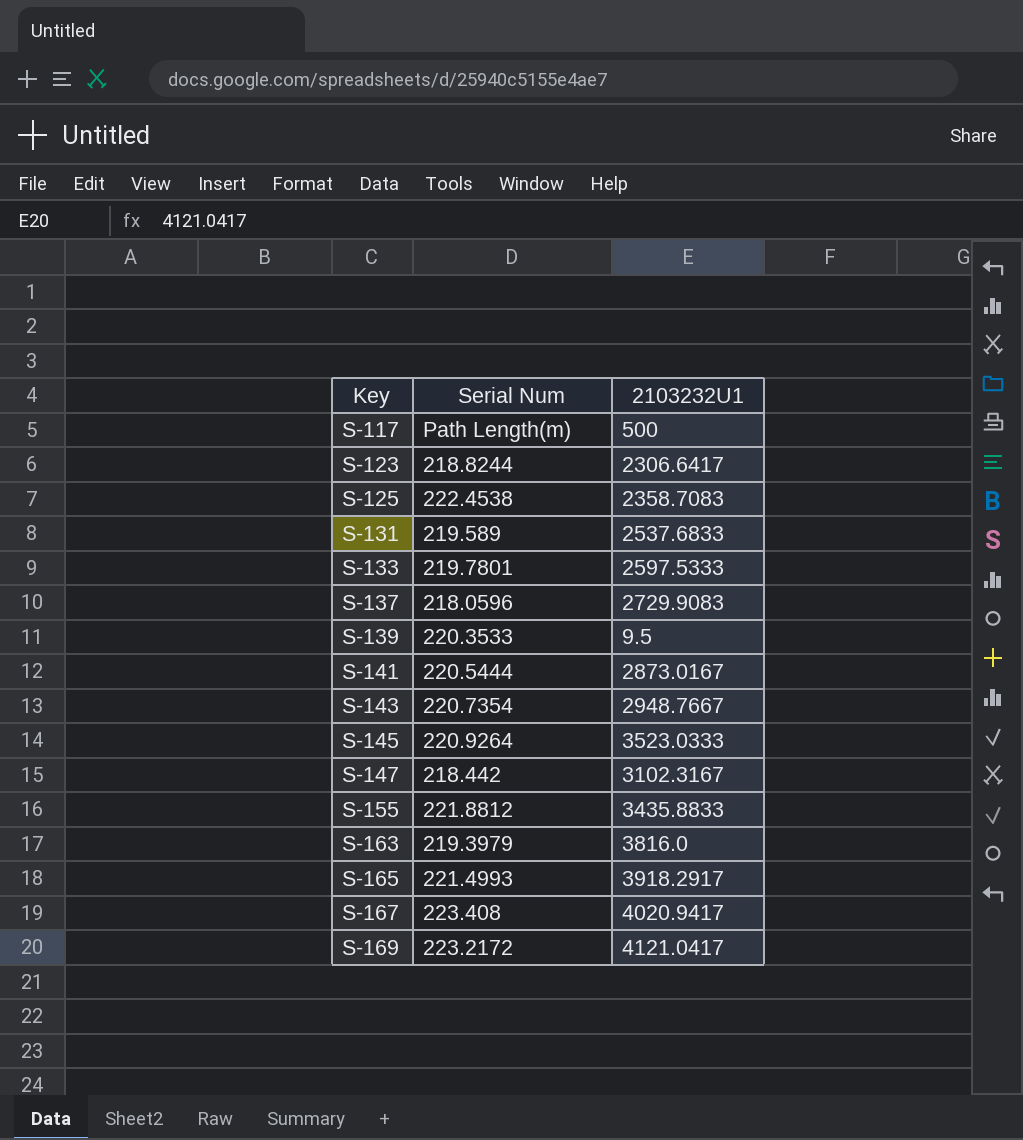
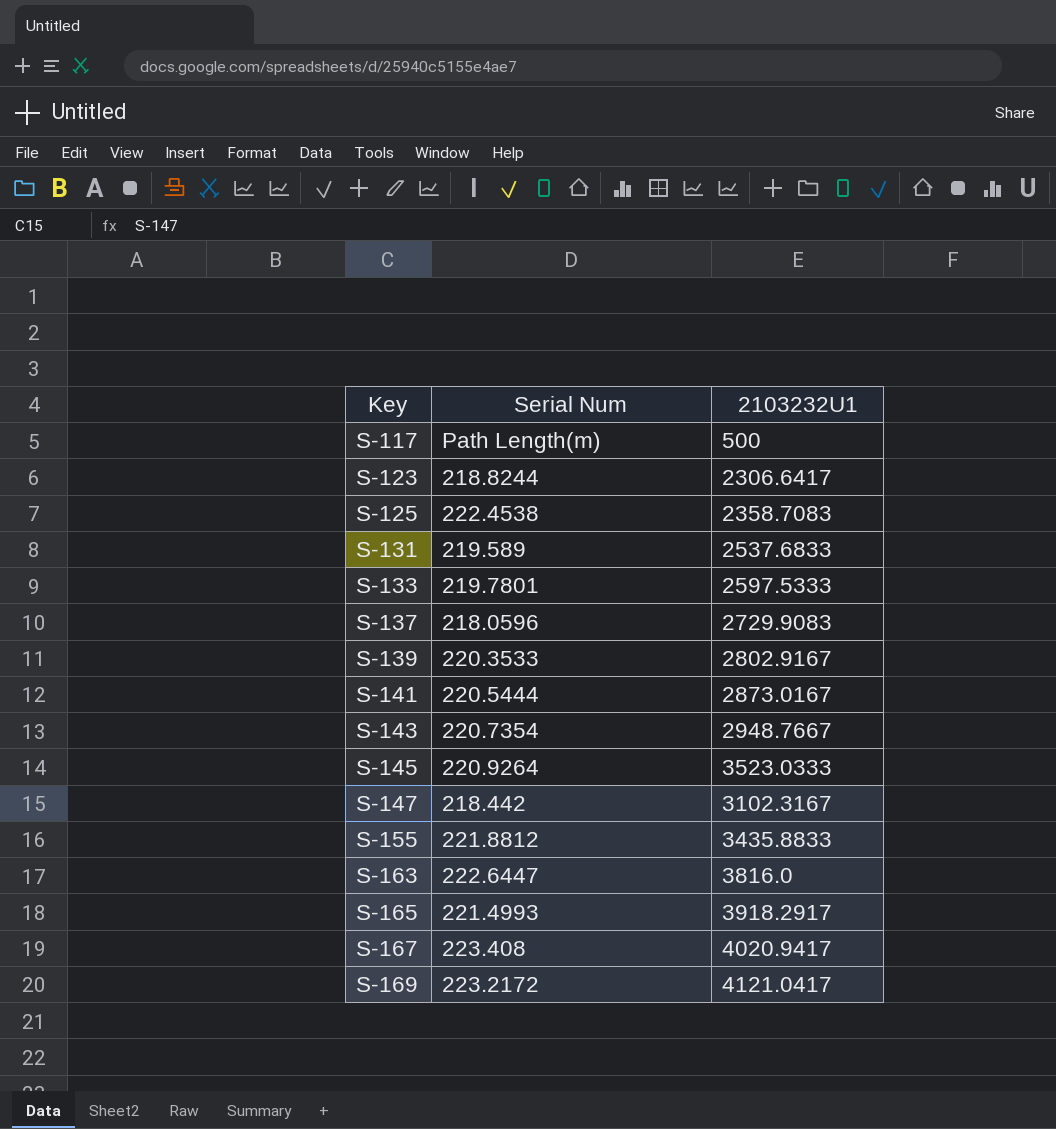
S-139 | 2103232U1: 9.5 -> 2802.9167
S-163 | Serial Num: 219.3979 -> 222.6447

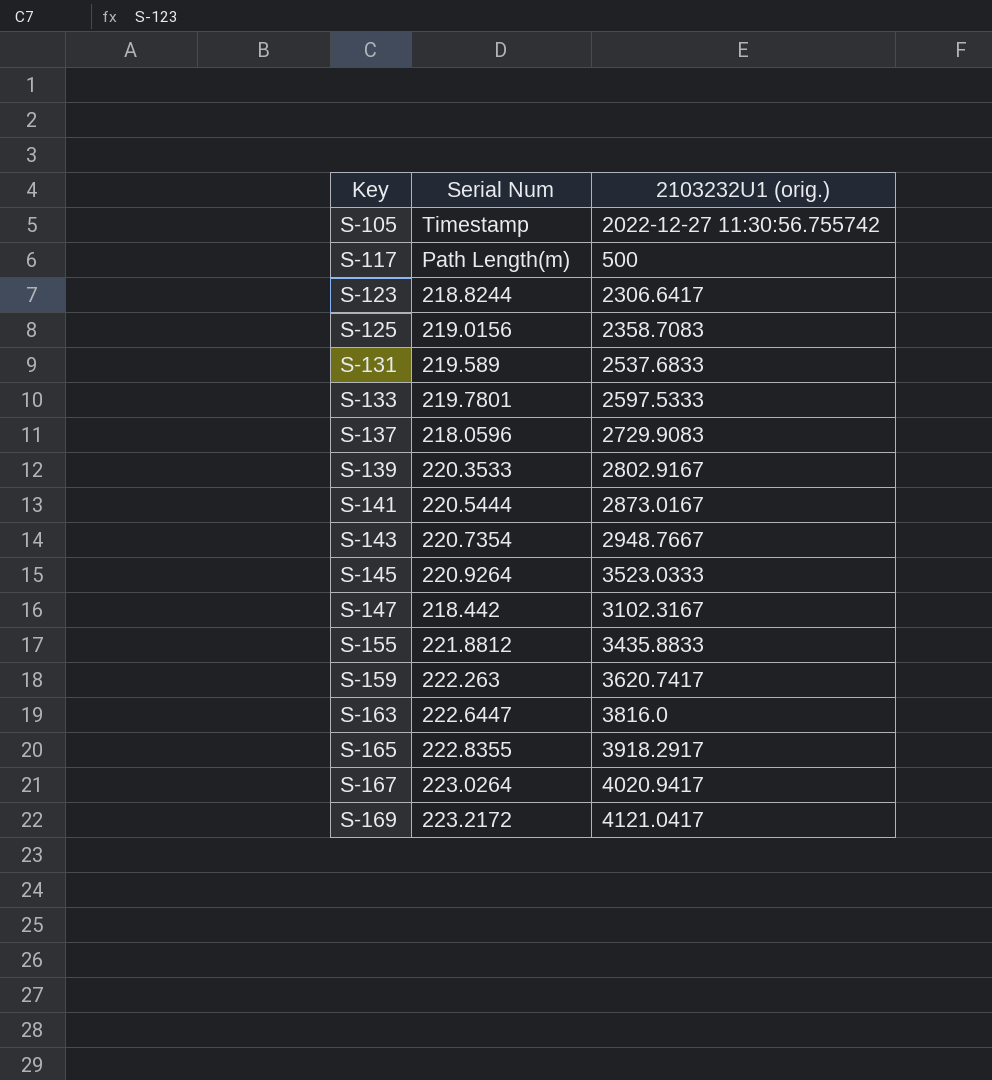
column name: 2103232U1 -> 2103232U1 (orig.)
row S-105: none -> Timestamp | 2022-12-27 11:30:56.755742
S-125 | Serial Num: 222.4538 -> 219.0156
row S-159: none -> 222.263 | 3620.7417
S-165 | Serial Num: 221.4993 -> 222.8355
S-167 | Serial Num: 223.408 -> 223.0264

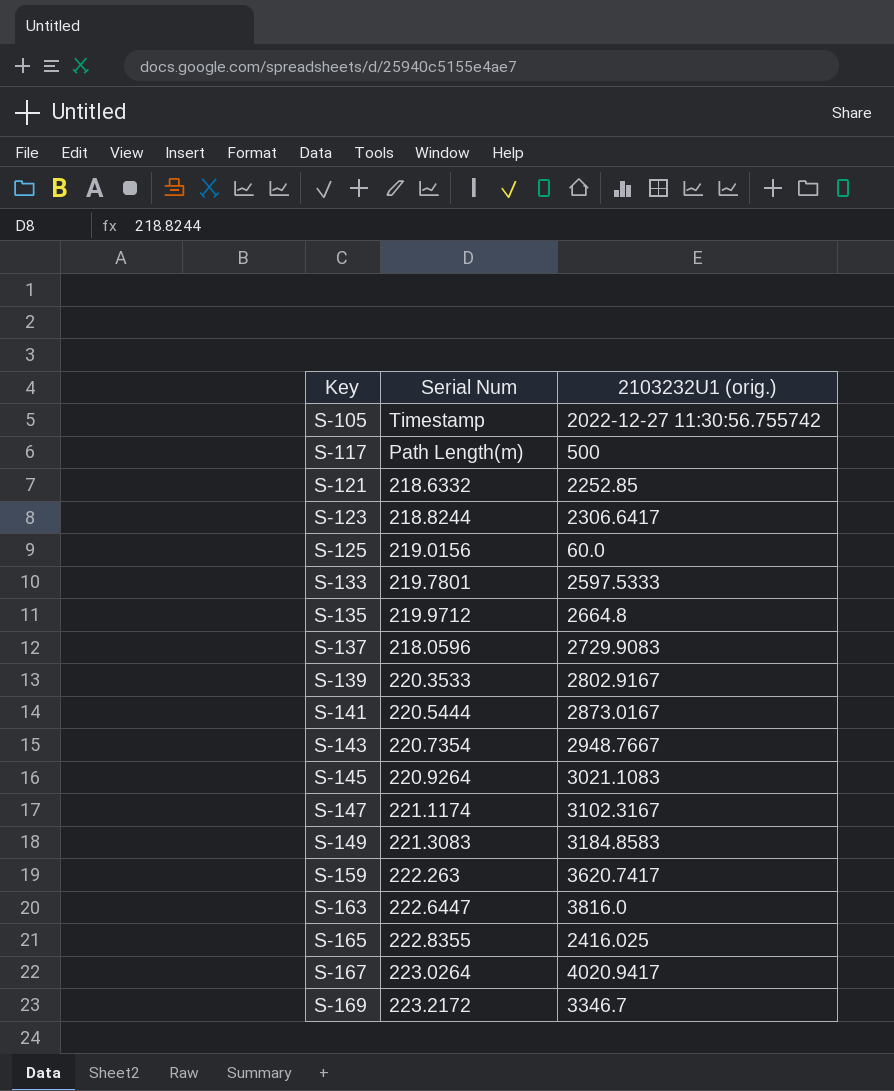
row S-131: 219.589 | 2537.6833 -> none
row S-155: 221.8812 | 3435.8833 -> none
row S-121: none -> 218.6332 | 2252.85
S-125 | 2103232U1 (orig.): 2358.7083 -> 60.0
row S-135: none -> 219.9712 | 2664.8
S-145 | 2103232U1 (orig.): 3523.0333 -> 3021.1083
S-147 | Serial Num: 218.442 -> 221.1174
row S-149: none -> 221.3083 | 3184.8583
S-165 | 2103232U1 (orig.): 3918.2917 -> 2416.025
S-169 | 2103232U1 (orig.): 4121.0417 -> 3346.7

